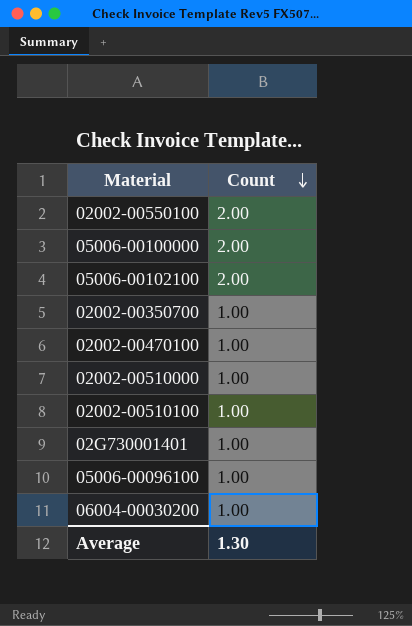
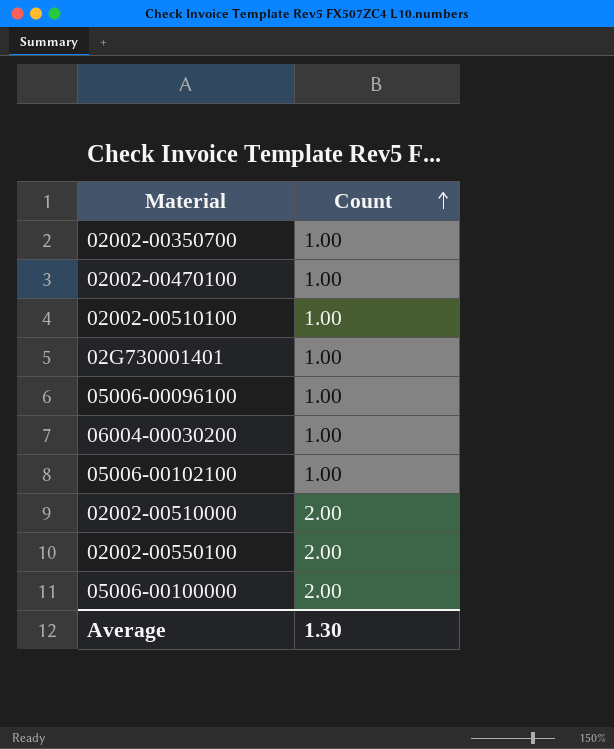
row order: Count descending -> Count ascending
05006-00102100 | Count: 2.00 -> 1.00
02002-00510000 | Count: 1.00 -> 2.00

